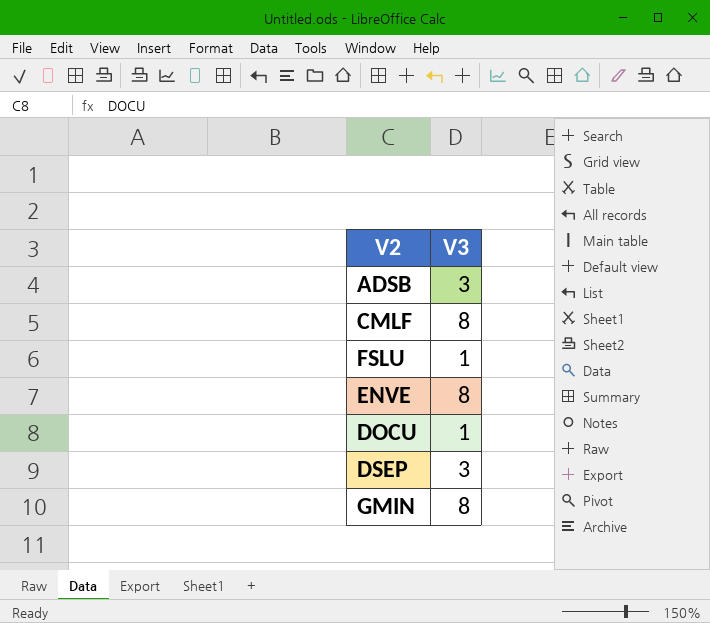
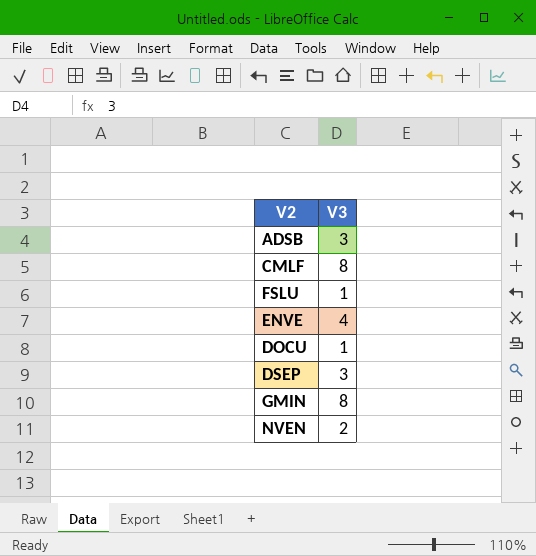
ENVE | V3: 8 -> 4
row NVEN: none -> 2

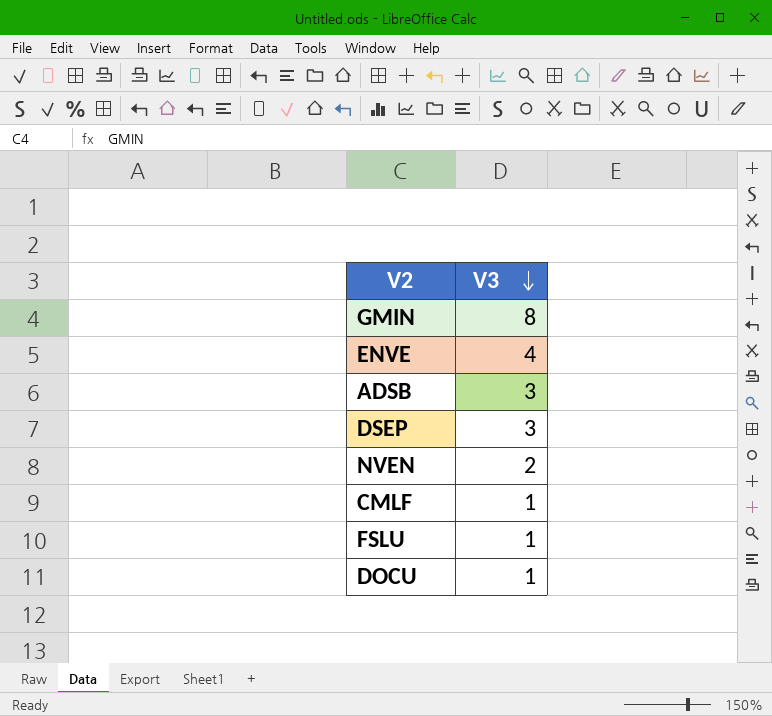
row order: none -> V3 descending
CMLF | V3: 8 -> 1

